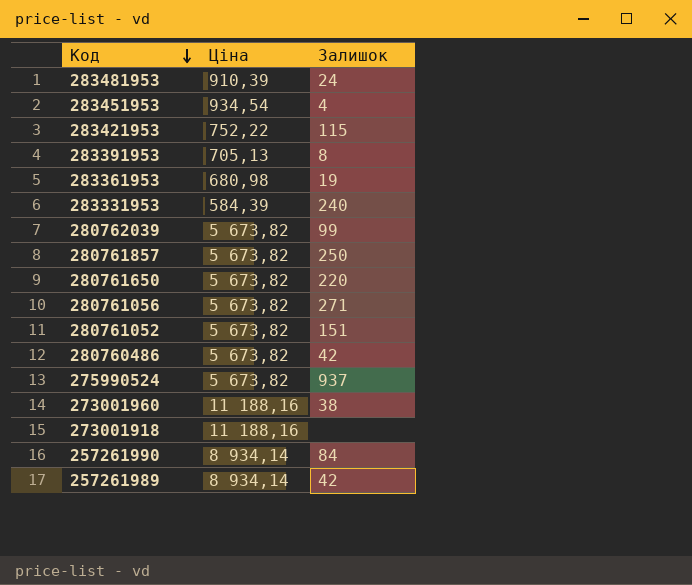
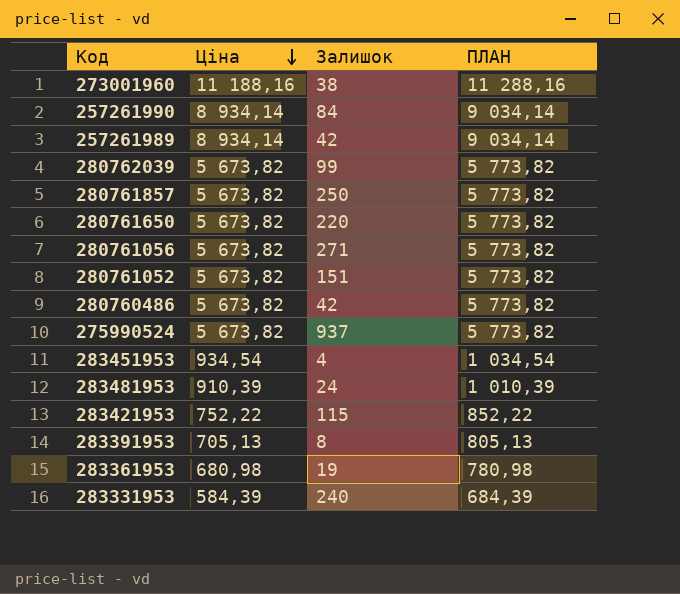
row order: Код descending -> Ціна descending
column ПЛАН | formula: none -> [Ціна] + 100
row 273001918: 11 188,16 | none -> none

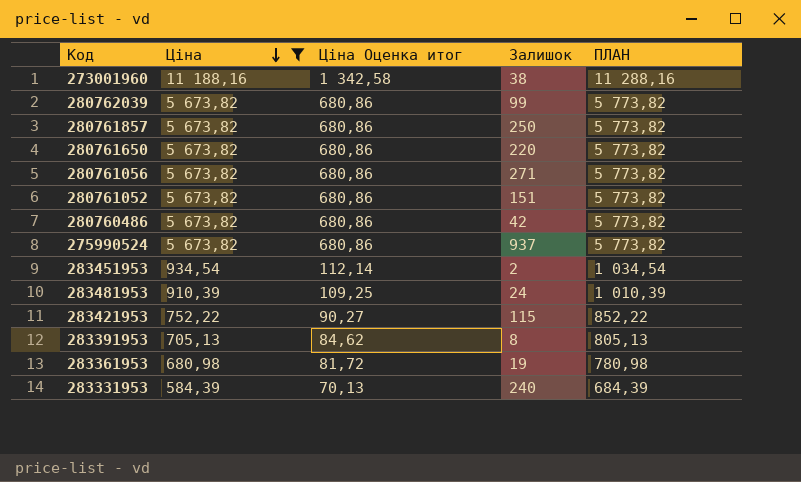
filter: none -> Ціна != 8 934,14
column Ціна Оценка итог | formula: none -> [Ціна] * 0,12
283451953 | Залишок: 4 -> 2

